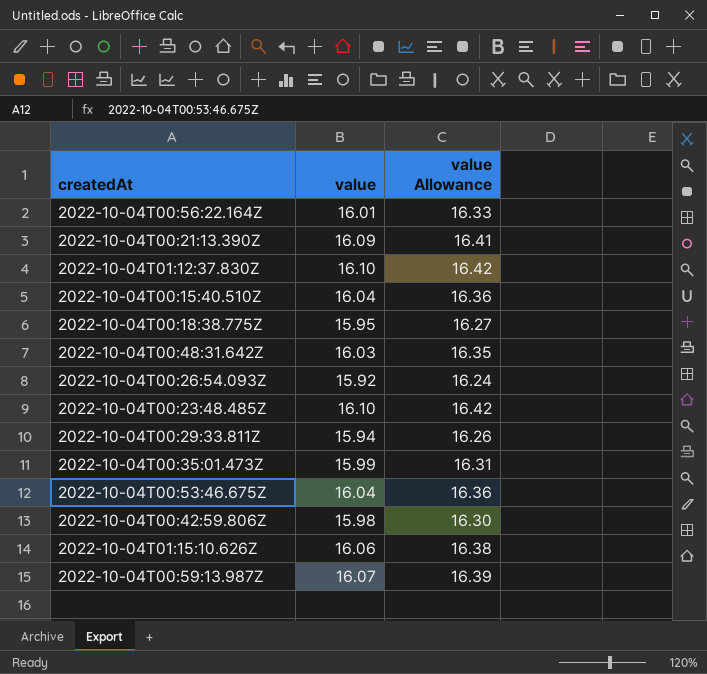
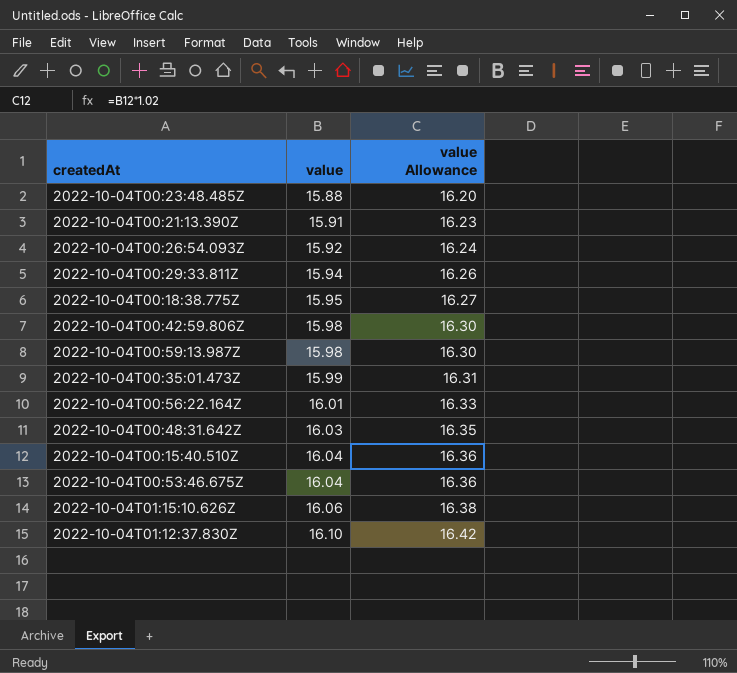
row order: none -> value ascending
2022-10-04T00:23:48.485Z | value: 16.10 -> 15.88
2022-10-04T00:23:48.485Z | value Allowance: 16.42 -> 16.20
2022-10-04T00:21:13.390Z | value: 16.09 -> 15.91
2022-10-04T00:21:13.390Z | value Allowance: 16.41 -> 16.23
2022-10-04T00:59:13.987Z | value: 16.07 -> 15.98
2022-10-04T00:59:13.987Z | value Allowance: 16.39 -> 16.30

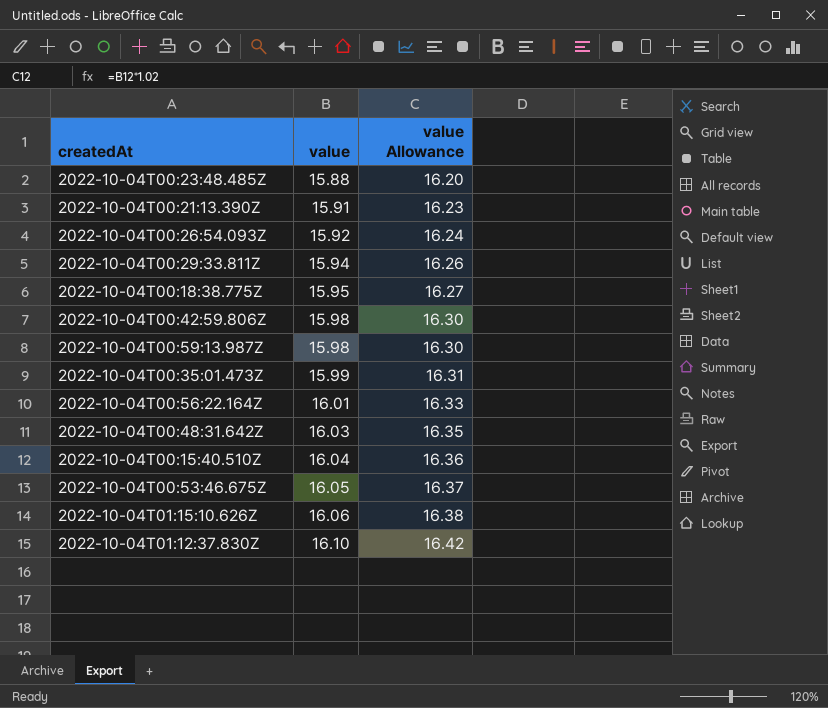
2022-10-04T00:53:46.675Z | value: 16.04 -> 16.05
2022-10-04T00:53:46.675Z | value Allowance: 16.36 -> 16.37

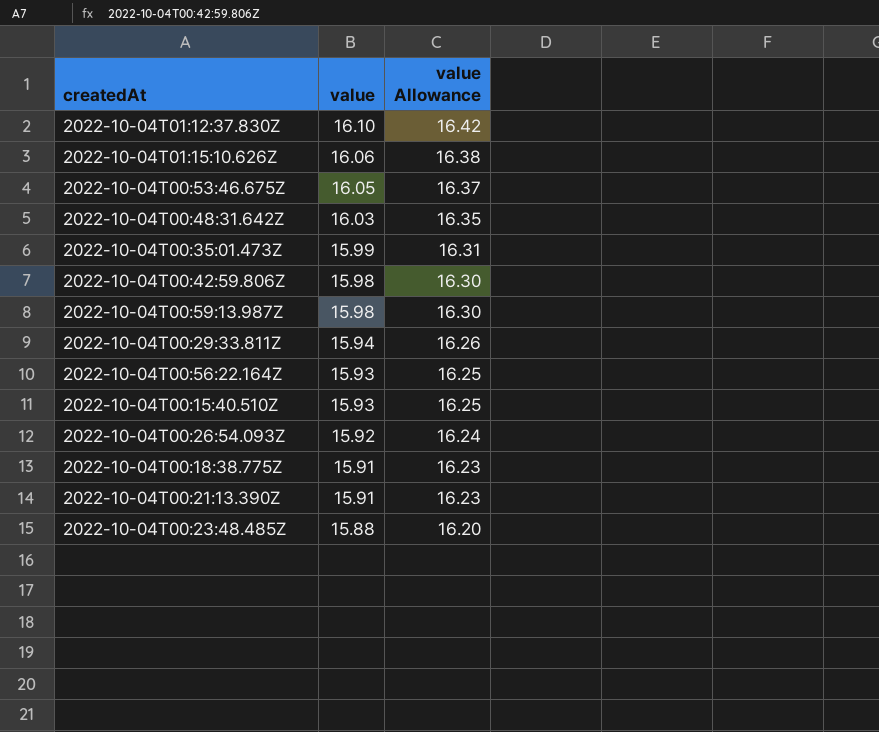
row order: value ascending -> value descending
2022-10-04T00:56:22.164Z | value: 16.01 -> 15.93
2022-10-04T00:56:22.164Z | value Allowance: 16.33 -> 16.25
2022-10-04T00:15:40.510Z | value: 16.04 -> 15.93
2022-10-04T00:15:40.510Z | value Allowance: 16.36 -> 16.25
2022-10-04T00:18:38.775Z | value: 15.95 -> 15.91
2022-10-04T00:18:38.775Z | value Allowance: 16.27 -> 16.23

